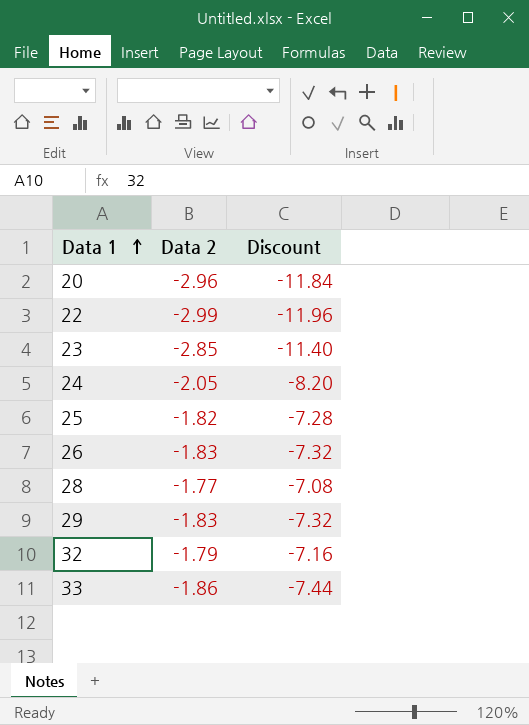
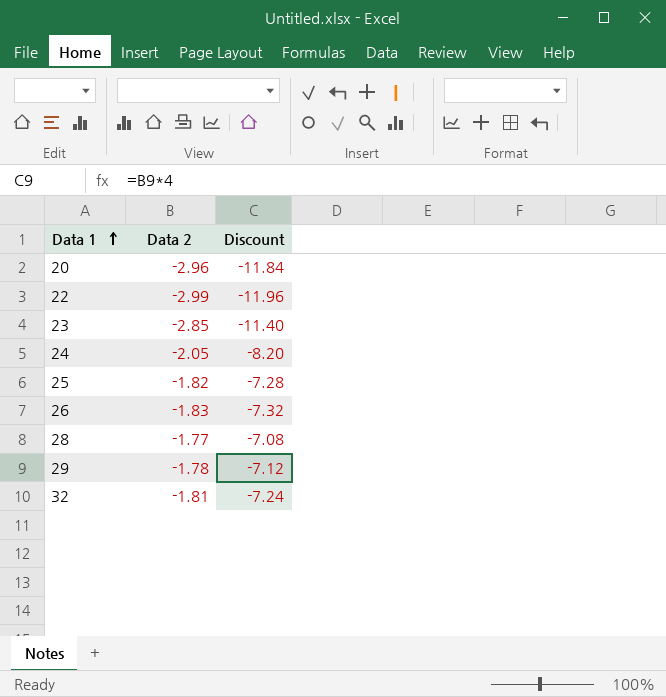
row 33: -1.86 | -7.44 -> none
29 | Data 2: -1.83 -> -1.78
29 | Discount: -7.32 -> -7.12
32 | Data 2: -1.79 -> -1.81
32 | Discount: -7.16 -> -7.24

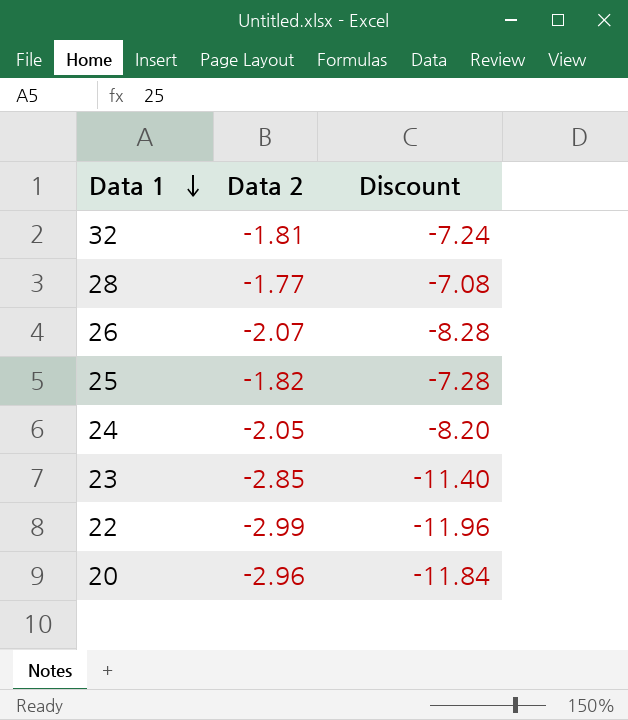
row order: Data 1 ascending -> Data 1 descending
row 29: -1.78 | -7.12 -> none
26 | Data 2: -1.83 -> -2.07
26 | Discount: -7.32 -> -8.28

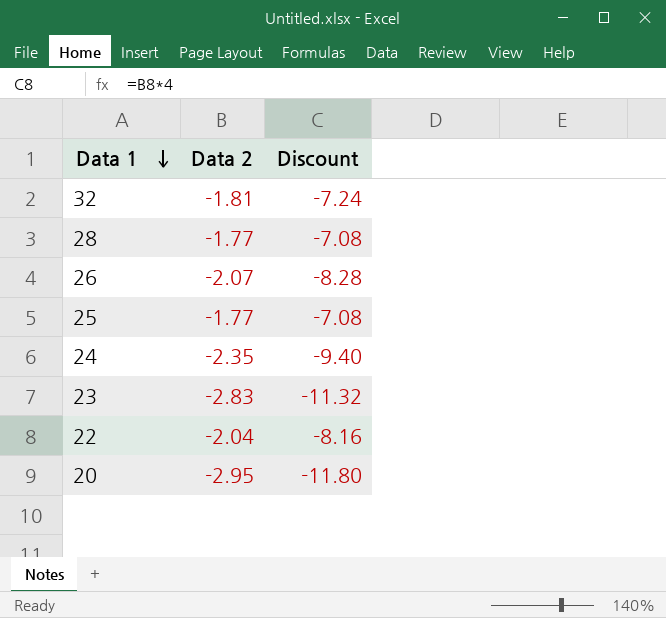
25 | Data 2: -1.82 -> -1.77
25 | Discount: -7.28 -> -7.08
24 | Data 2: -2.05 -> -2.35
24 | Discount: -8.20 -> -9.40
23 | Data 2: -2.85 -> -2.83
23 | Discount: -11.40 -> -11.32
22 | Data 2: -2.99 -> -2.04
22 | Discount: -11.96 -> -8.16
20 | Data 2: -2.96 -> -2.95
20 | Discount: -11.84 -> -11.80

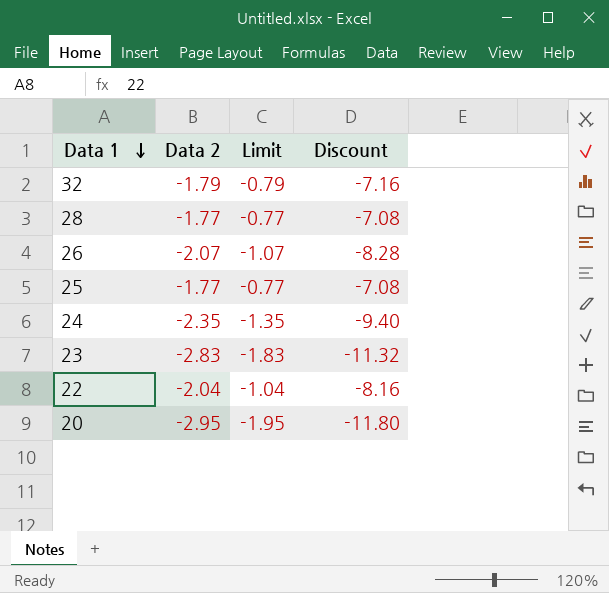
column Limit | formula: none -> [Data 2] + 1
32 | Data 2: -1.81 -> -1.79
32 | Discount: -7.24 -> -7.16

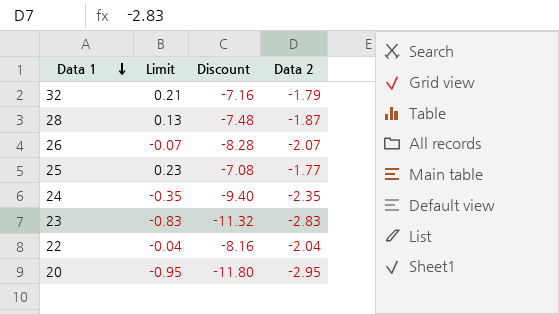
column Limit | formula: [Data 2] + 1 -> [Data 2] + 2
column Data 2 | position: 2 -> 4
28 | Discount: -7.08 -> -7.48
28 | Data 2: -1.77 -> -1.87

